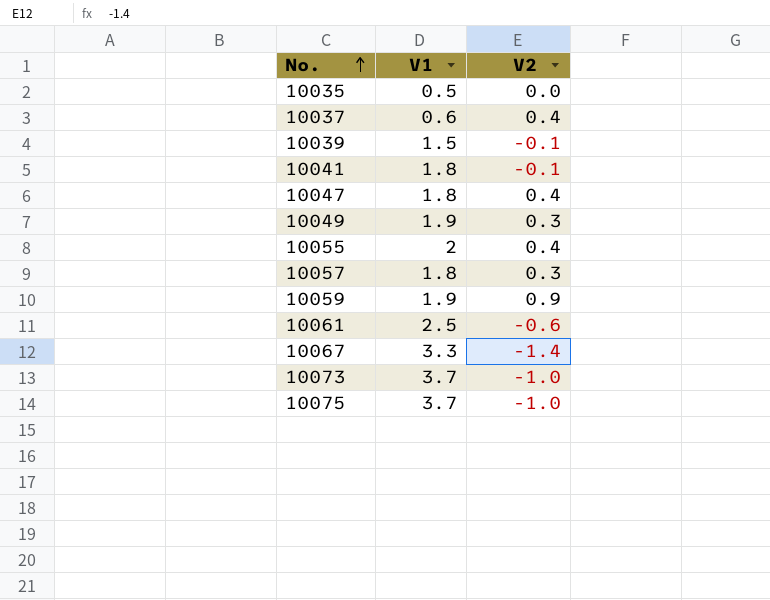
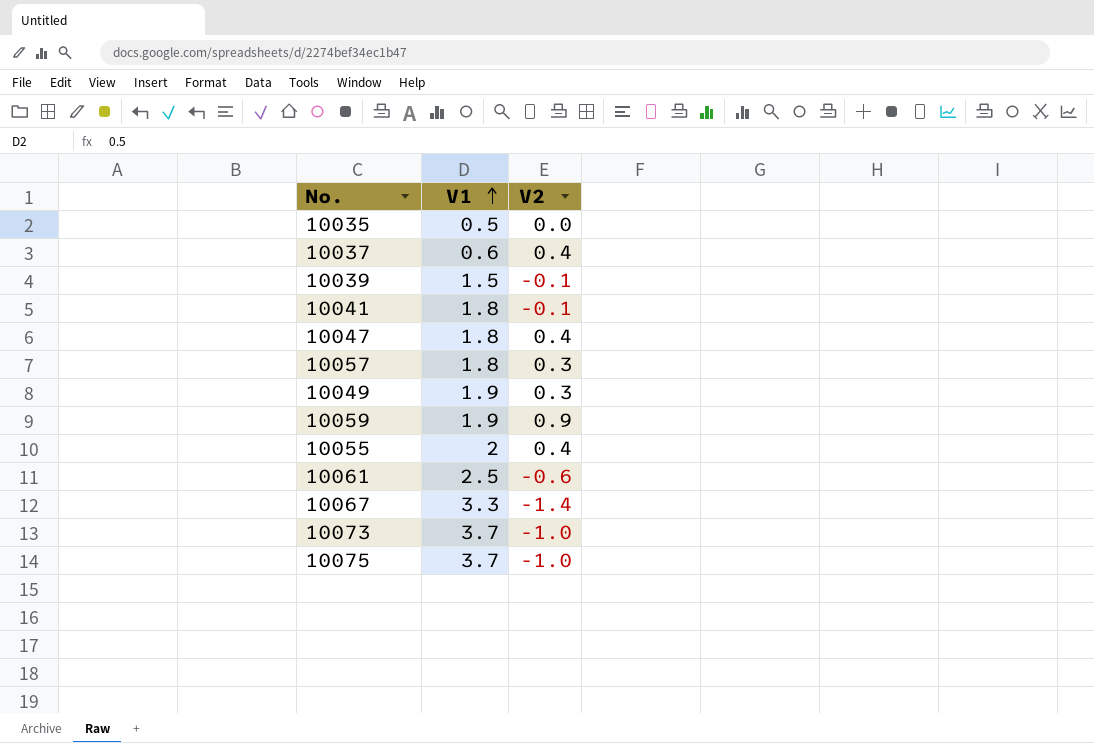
row order: No. ascending -> V1 ascending

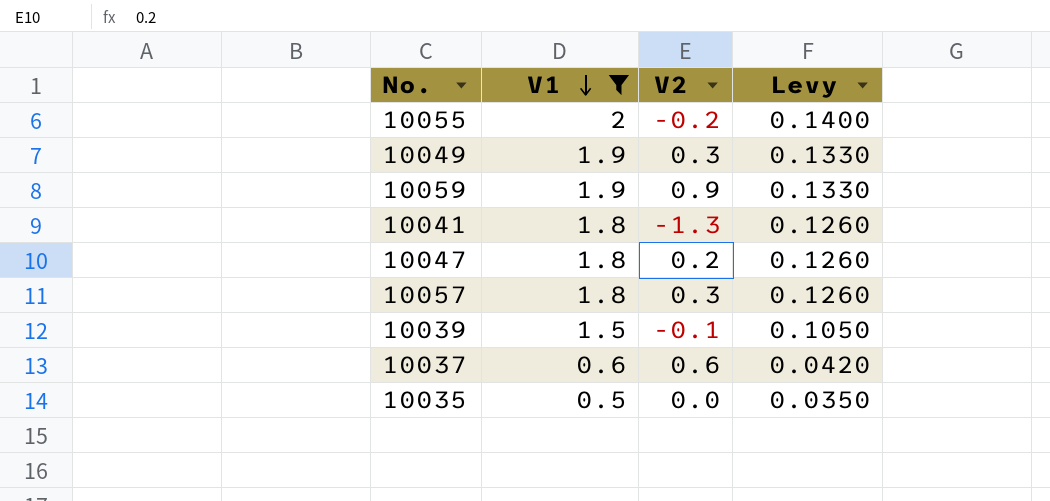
filter: none -> V1 <= 2
row order: V1 ascending -> V1 descending
column Levy | formula: none -> [V1] * 0.07
10055 | V2: 0.4 -> -0.2
10041 | V2: -0.1 -> -1.3
10047 | V2: 0.4 -> 0.2
10037 | V2: 0.4 -> 0.6

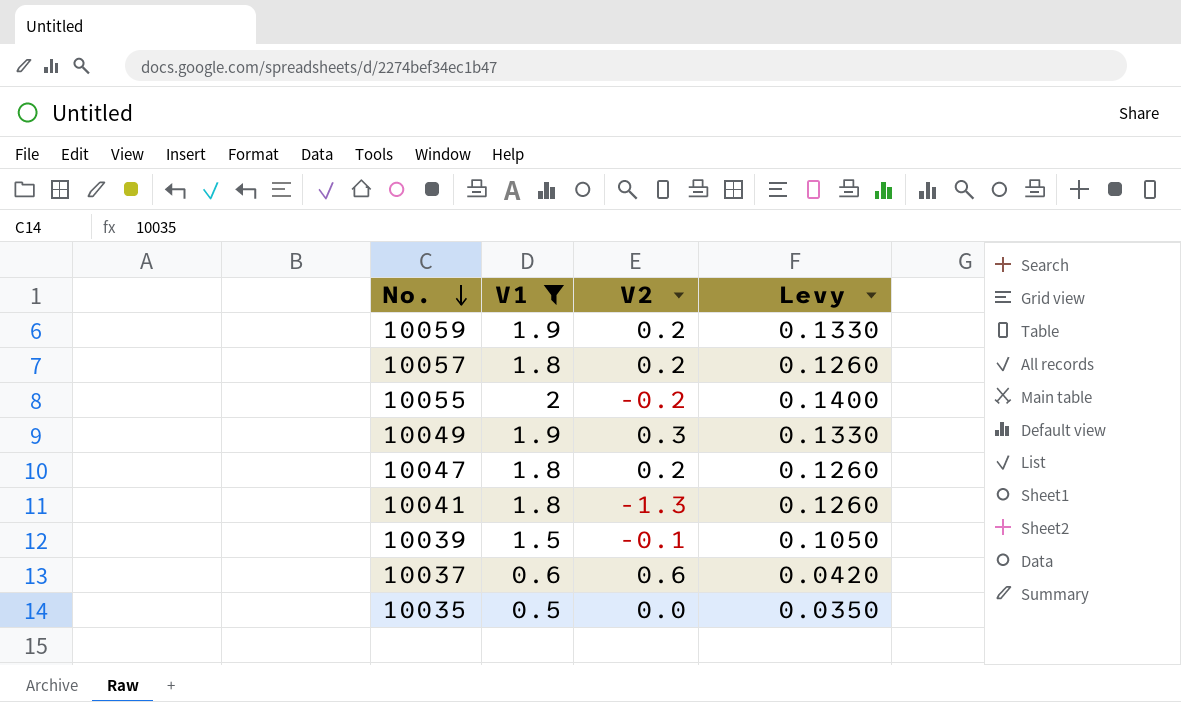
row order: V1 descending -> No. descending
10059 | V2: 0.9 -> 0.2
10057 | V2: 0.3 -> 0.2

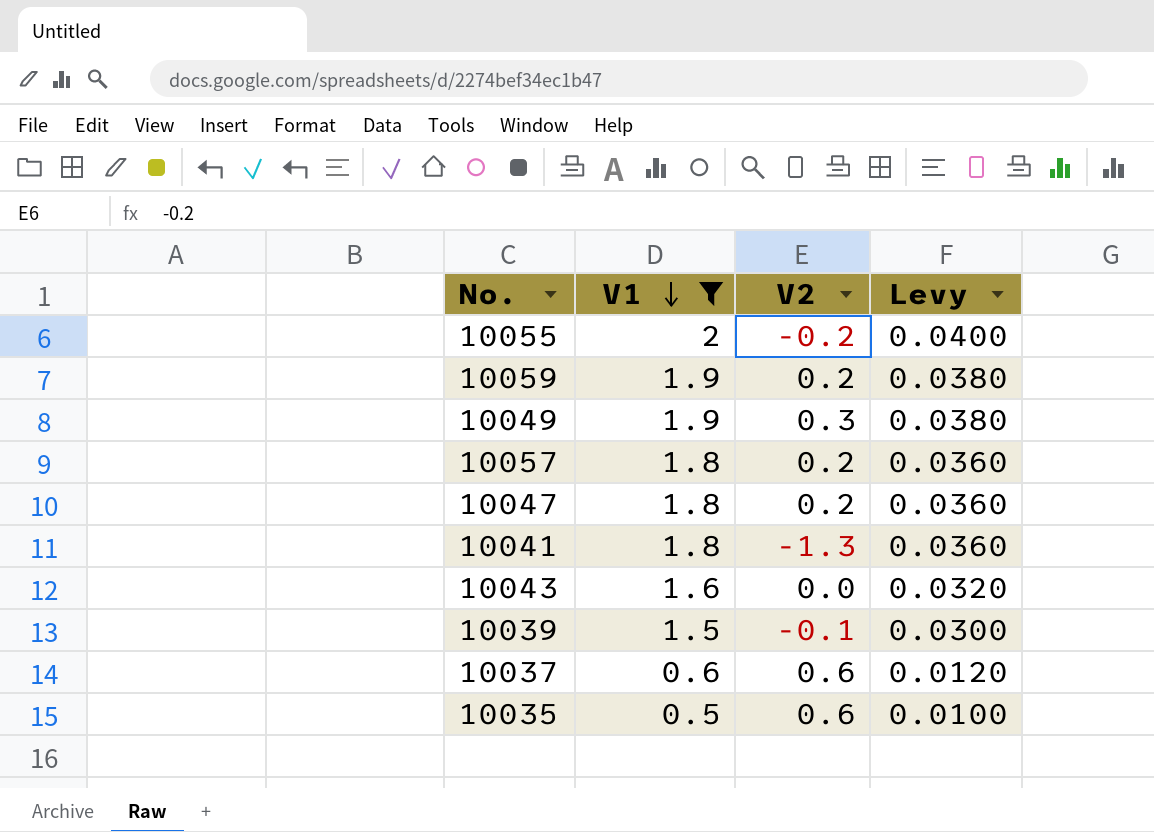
row order: No. descending -> V1 descending
column Levy | formula: [V1] * 0.07 -> [V1] * 0.02
row 10043: none -> 1.6 | 0.0 | 0.0320
10035 | V2: 0.0 -> 0.6

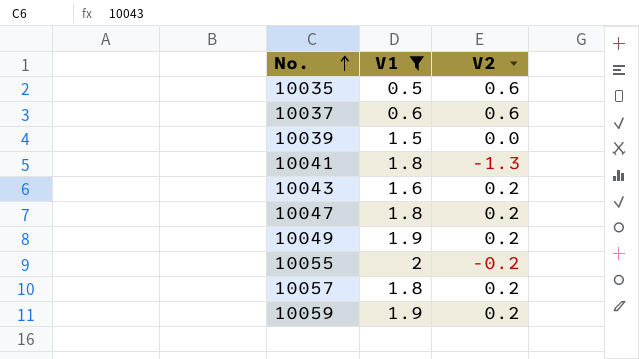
row order: V1 descending -> No. ascending
column Levy | formula: [V1] * 0.02 -> none
10039 | V2: -0.1 -> 0.0
10043 | V2: 0.0 -> 0.2
10049 | V2: 0.3 -> 0.2

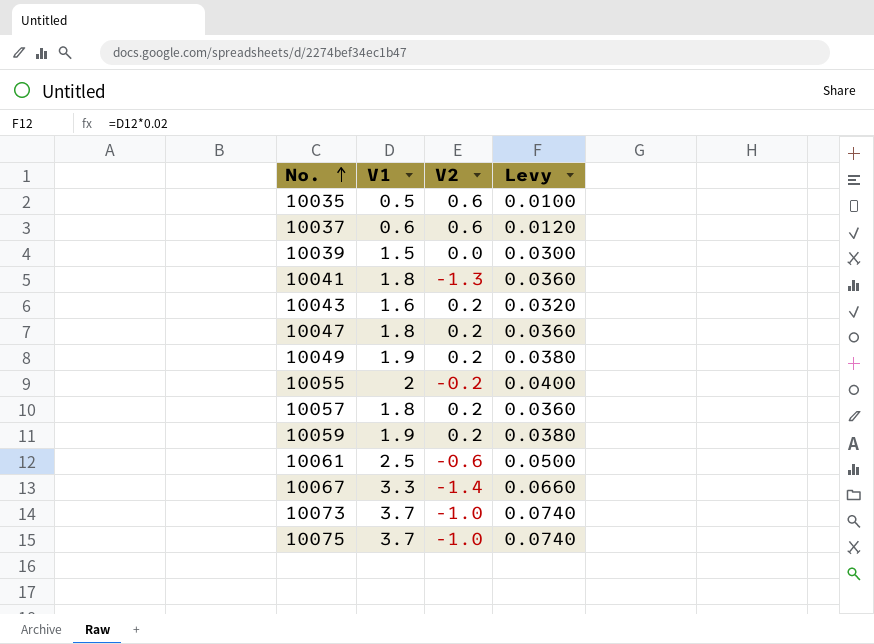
filter: V1 <= 2 -> none
column Levy | formula: none -> [V1] * 0.02

